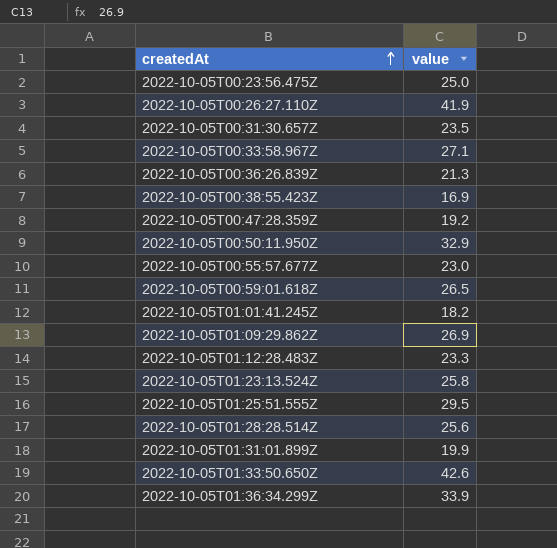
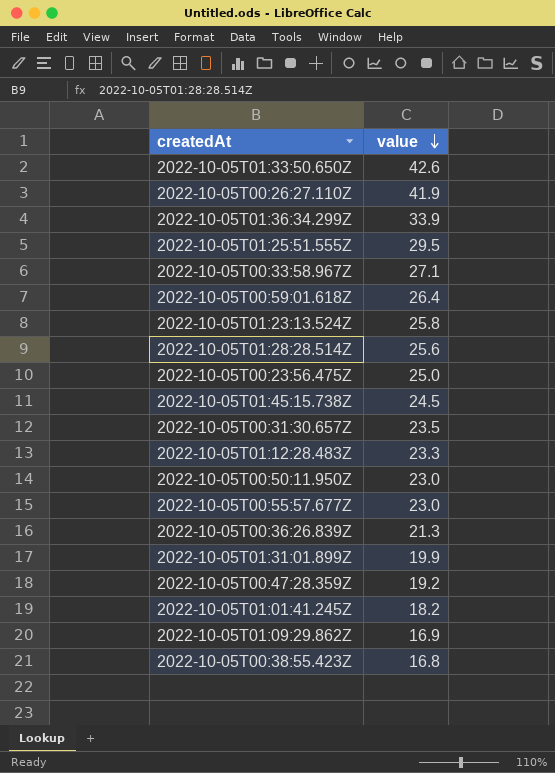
row order: createdAt ascending -> value descending
2022-10-05T00:59:01.618Z | value: 26.5 -> 26.4
row 2022-10-05T01:45:15.738Z: none -> 24.5
2022-10-05T00:50:11.950Z | value: 32.9 -> 23.0
2022-10-05T01:09:29.862Z | value: 26.9 -> 16.9
2022-10-05T00:38:55.423Z | value: 16.9 -> 16.8

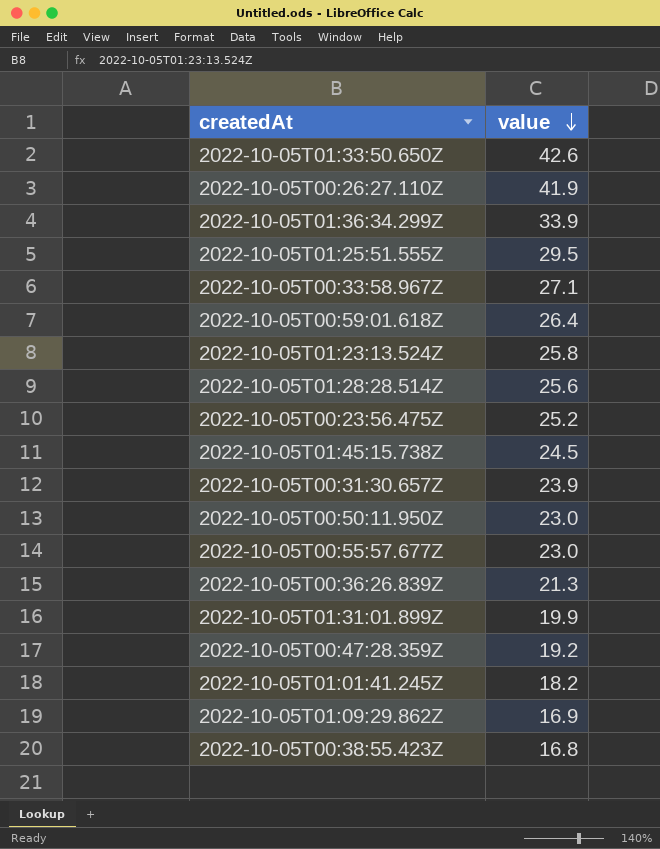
row 2022-10-05T01:12:28.483Z: 23.3 -> none
2022-10-05T00:23:56.475Z | value: 25.0 -> 25.2
2022-10-05T00:31:30.657Z | value: 23.5 -> 23.9

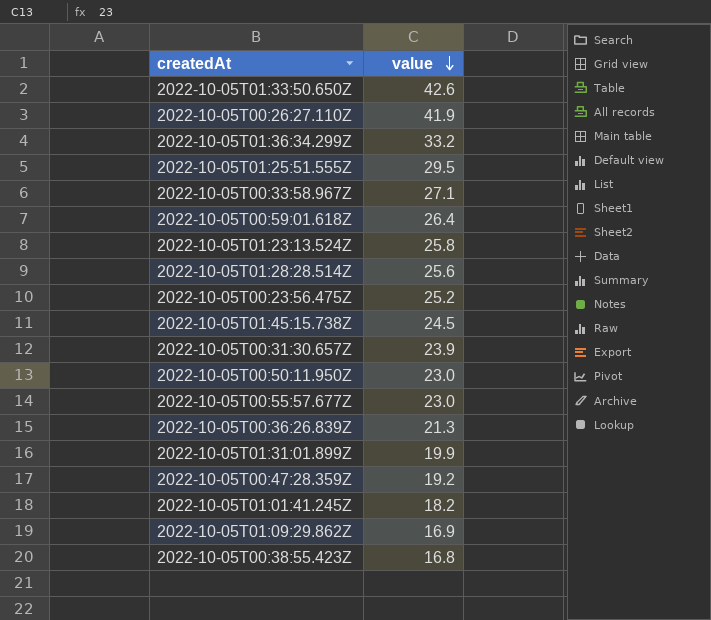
2022-10-05T01:36:34.299Z | value: 33.9 -> 33.2

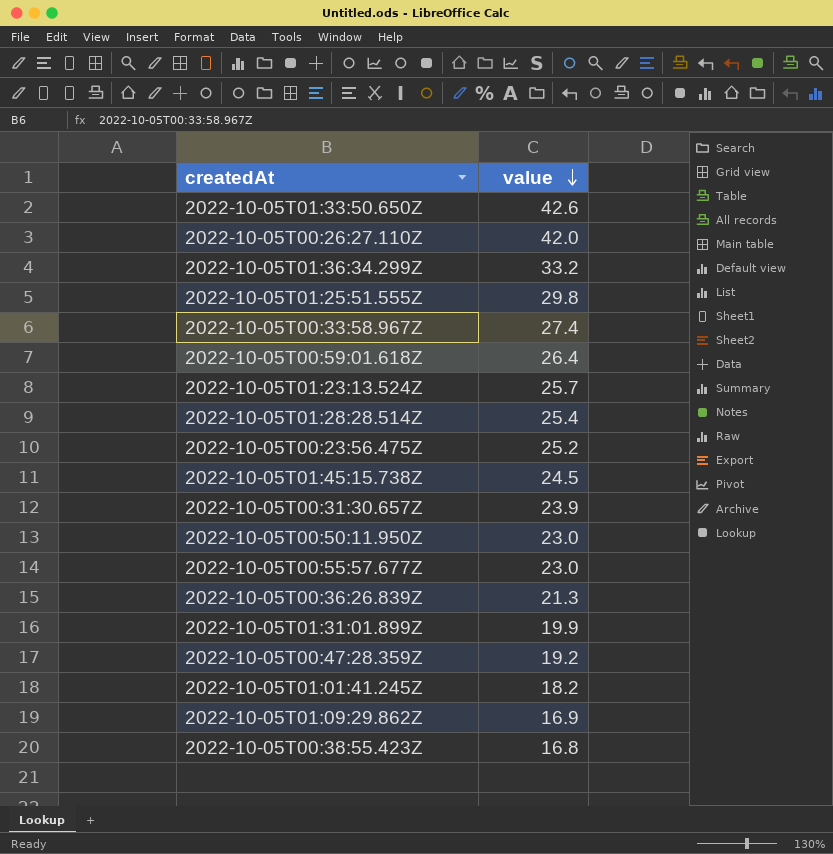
2022-10-05T00:26:27.110Z | value: 41.9 -> 42.0
2022-10-05T01:25:51.555Z | value: 29.5 -> 29.8
2022-10-05T00:33:58.967Z | value: 27.1 -> 27.4
2022-10-05T01:23:13.524Z | value: 25.8 -> 25.7
2022-10-05T01:28:28.514Z | value: 25.6 -> 25.4

